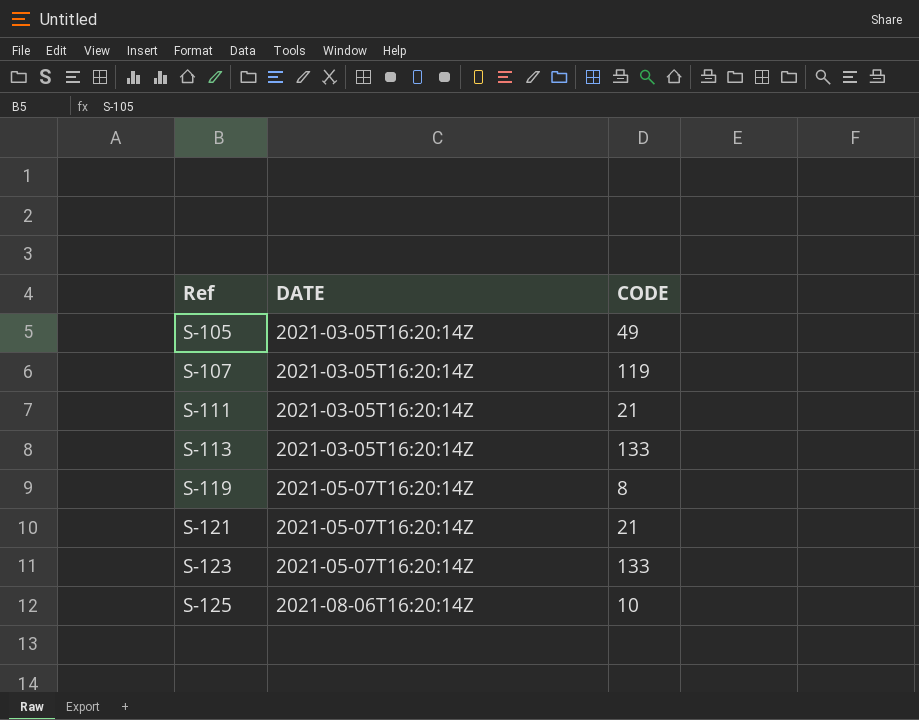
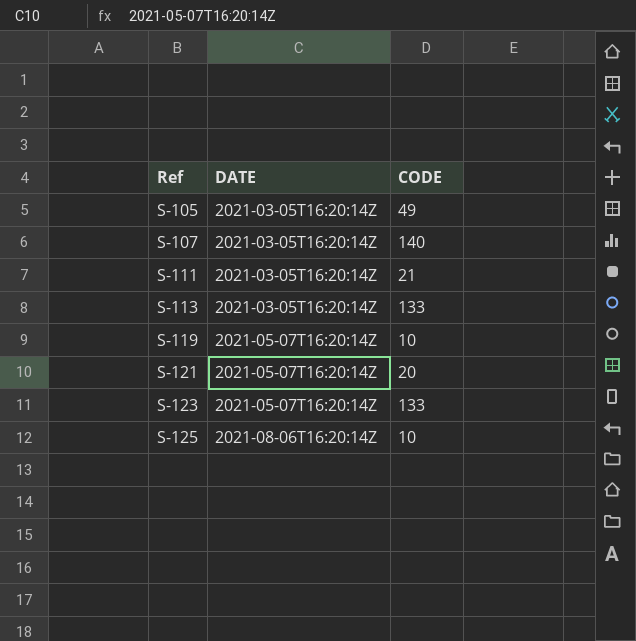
S-107 | CODE: 119 -> 140
S-119 | CODE: 8 -> 10
S-121 | CODE: 21 -> 20

